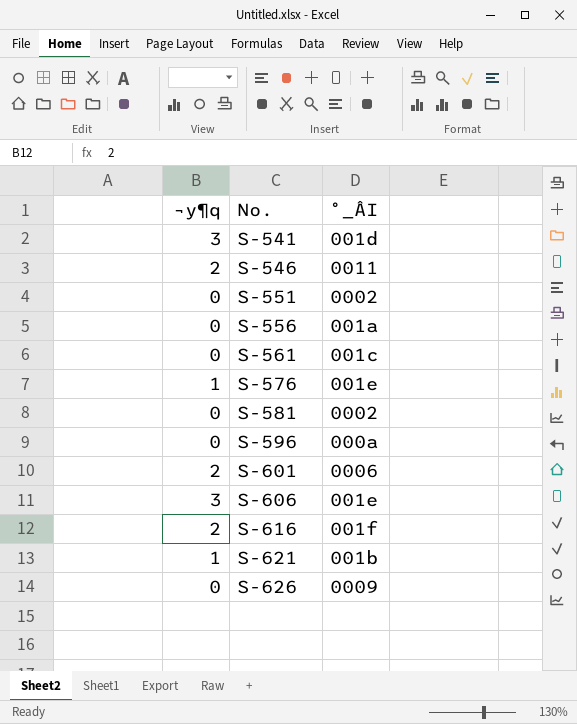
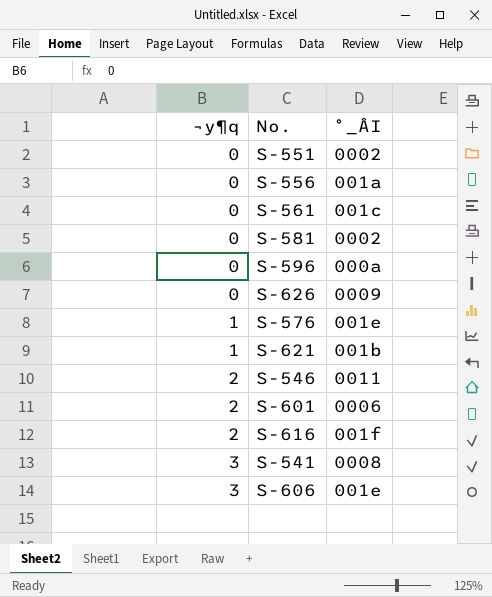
row order: No. ascending -> ¬y¶q ascending
S-541 | °_ÂI: 001d -> 0008

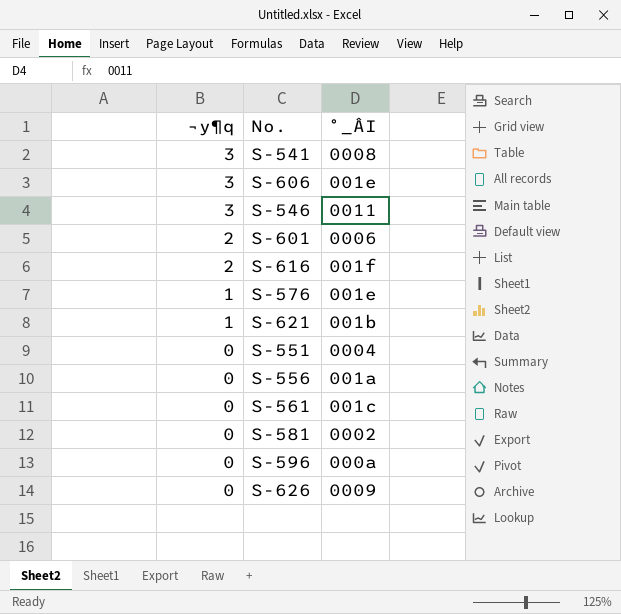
row order: ¬y¶q ascending -> ¬y¶q descending
S-546 | ¬y¶q: 2 -> 3
S-551 | °_ÂI: 0002 -> 0004

